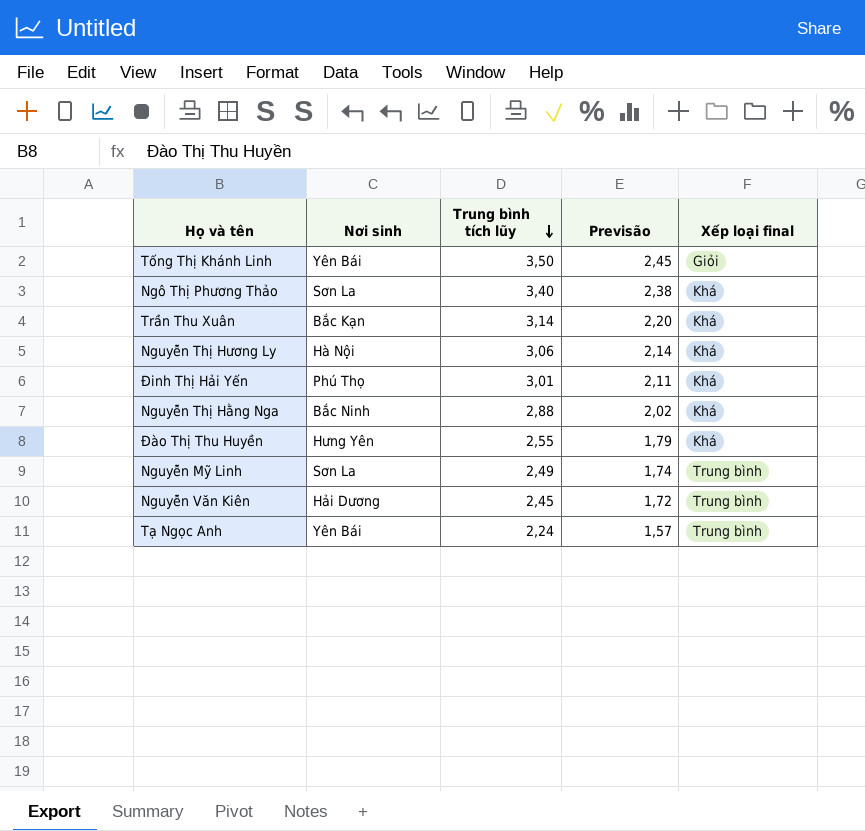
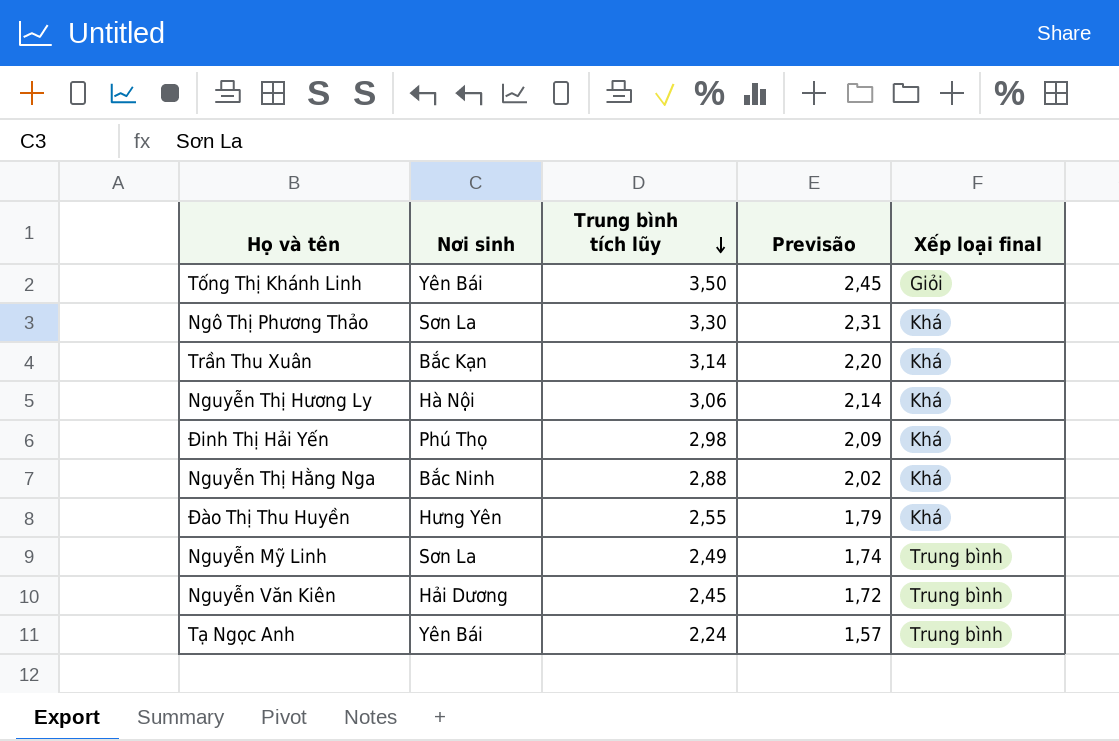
Ngô Thị Phương Thảo | Trung bình tích lũy: 3,40 -> 3,30
Ngô Thị Phương Thảo | Previsão: 2,38 -> 2,31
Đinh Thị Hải Yến | Trung bình tích lũy: 3,01 -> 2,98
Đinh Thị Hải Yến | Previsão: 2,11 -> 2,09

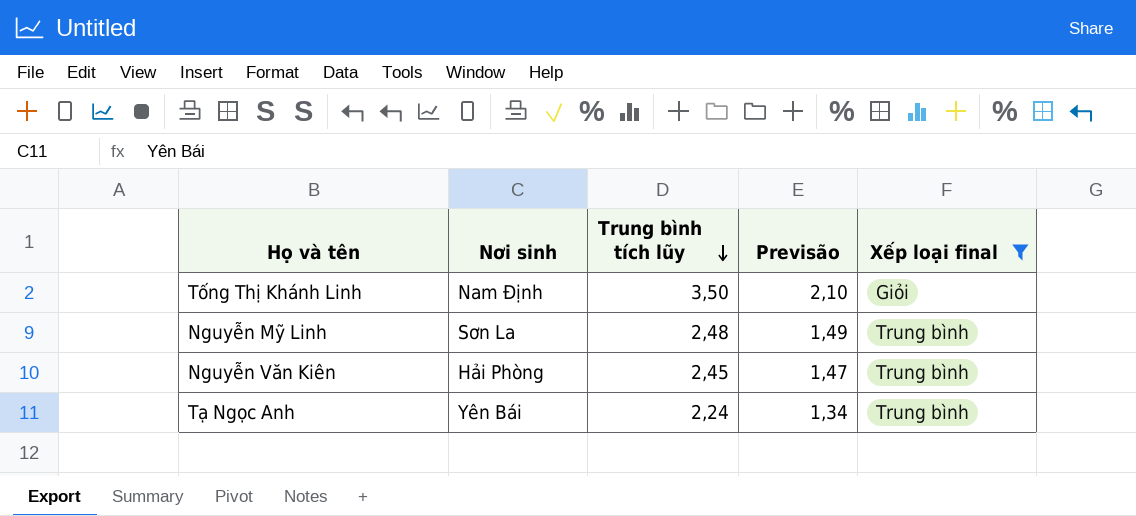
filter: none -> Xếp loại final != Khá
column Previsão | formula: [Trung bình tích lũy] * 0,7 -> [Trung bình tích lũy] * 0,6
Tống Thị Khánh Linh | Nơi sinh: Yên Bái -> Nam Định
Nguyễn Mỹ Linh | Trung bình tích lũy: 2,49 -> 2,48
Nguyễn Văn Kiên | Nơi sinh: Hải Dương -> Hải Phòng

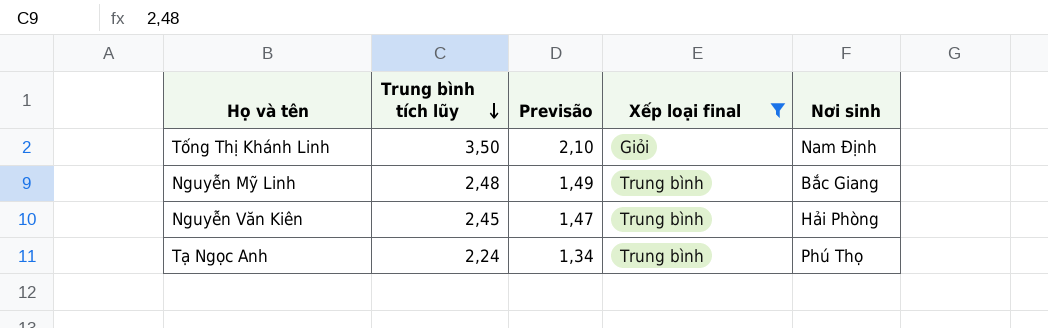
column Nơi sinh | position: 2 -> 5
Nguyễn Mỹ Linh | Nơi sinh: Sơn La -> Bắc Giang
Tạ Ngọc Anh | Nơi sinh: Yên Bái -> Phú Thọ

